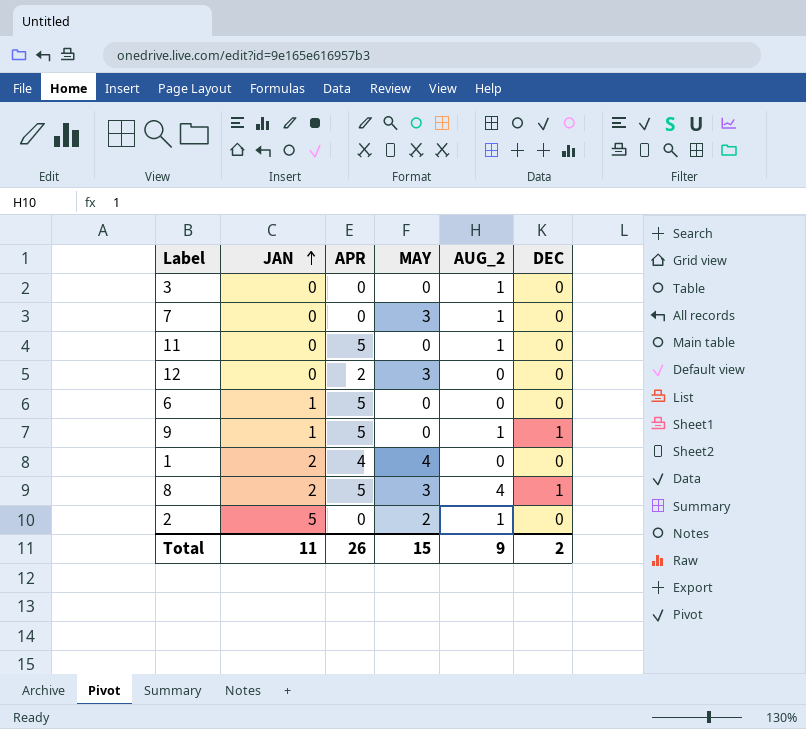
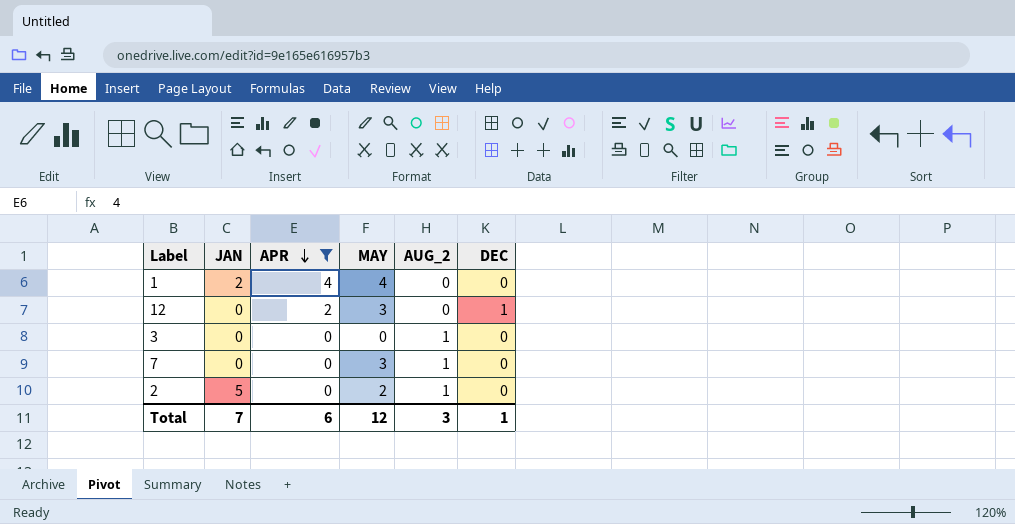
filter: none -> APR != 5
row order: JAN ascending -> APR descending
12 | DEC: 0 -> 1
Total | JAN: 11 -> 7
Total | APR: 26 -> 6
Total | MAY: 15 -> 12
Total | AUG_2: 9 -> 3
Total | DEC: 2 -> 1

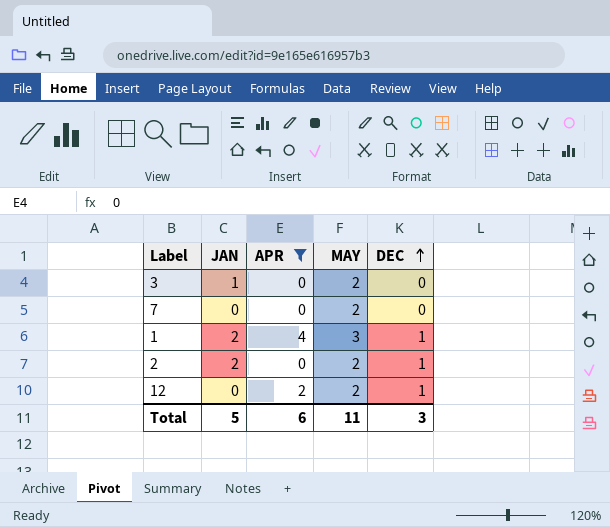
row order: APR descending -> DEC ascending
column AUG_2 | position: 5 -> none
3 | JAN: 0 -> 1
3 | MAY: 0 -> 2
7 | MAY: 3 -> 2
1 | MAY: 4 -> 3
1 | DEC: 0 -> 1
2 | JAN: 5 -> 2
2 | DEC: 0 -> 1
12 | MAY: 3 -> 2
Total | JAN: 7 -> 5
Total | MAY: 12 -> 11
Total | DEC: 1 -> 3

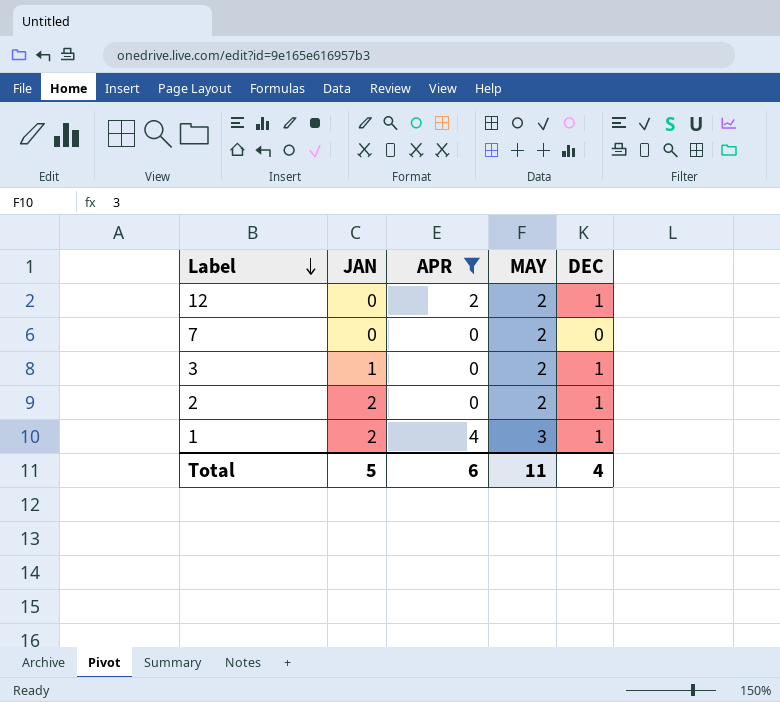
row order: DEC ascending -> Label descending
3 | DEC: 0 -> 1
Total | DEC: 3 -> 4

